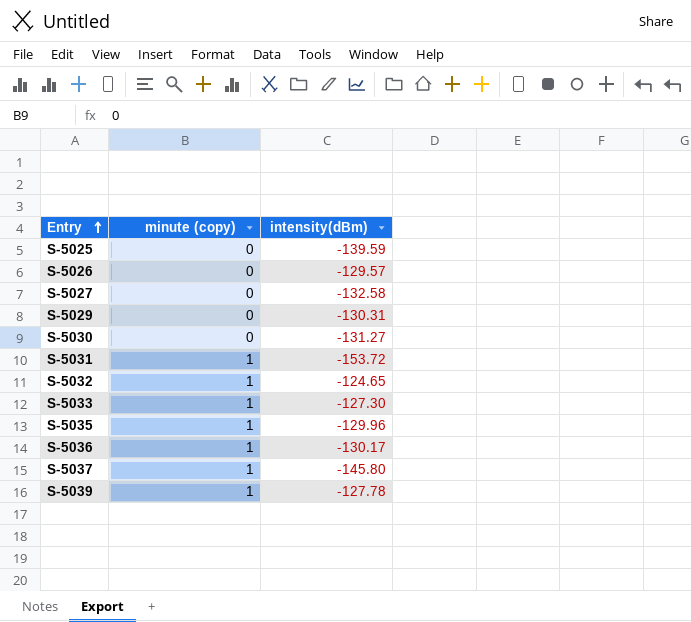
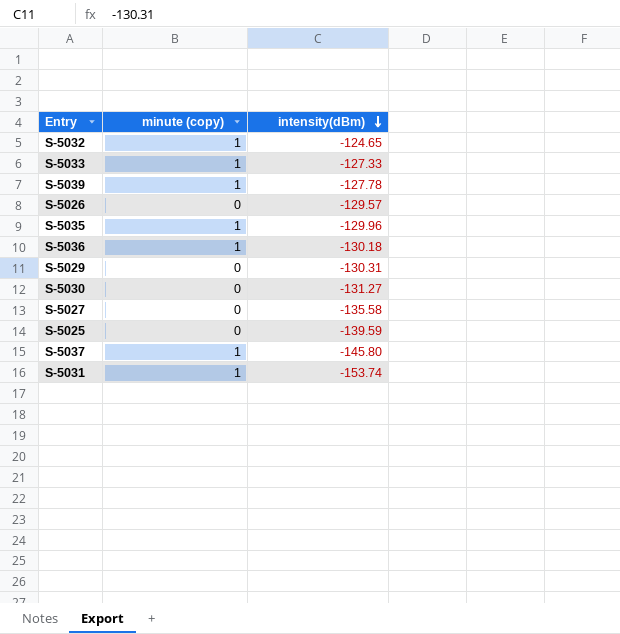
row order: Entry ascending -> intensity(dBm) descending
S-5033 | intensity(dBm): -127.30 -> -127.33
S-5036 | intensity(dBm): -130.17 -> -130.18
S-5027 | intensity(dBm): -132.58 -> -135.58
S-5031 | intensity(dBm): -153.72 -> -153.74

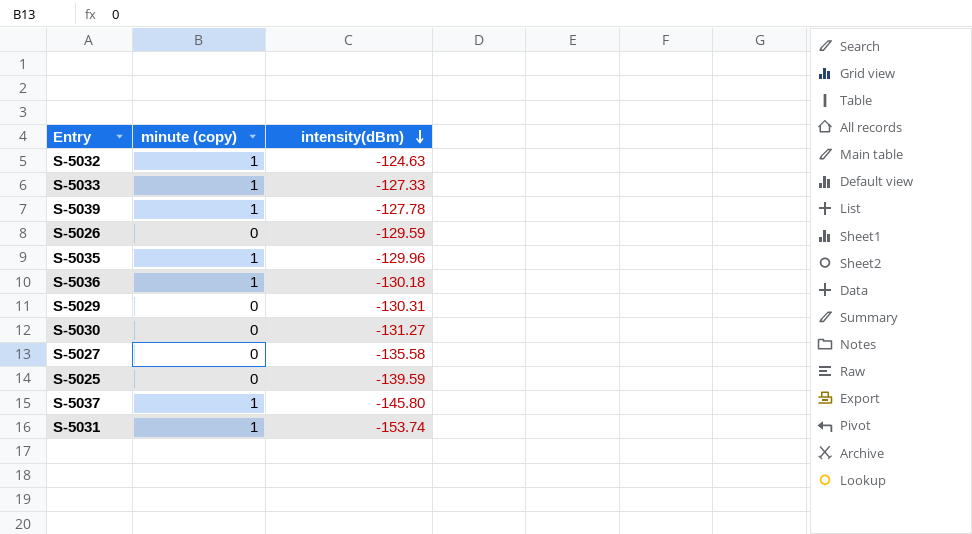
S-5032 | intensity(dBm): -124.65 -> -124.63
S-5026 | intensity(dBm): -129.57 -> -129.59

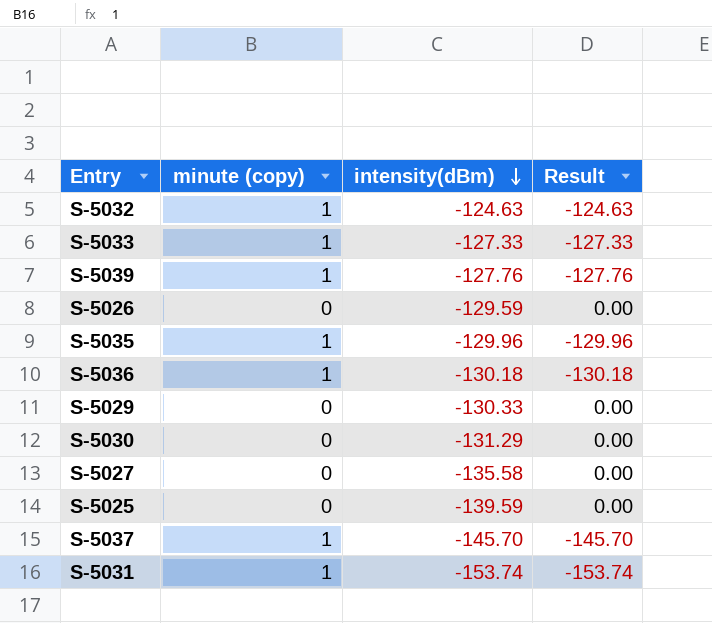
column Result | formula: none -> [minute (copy)] * [intensity(dBm)]
S-5039 | intensity(dBm): -127.78 -> -127.76
S-5029 | intensity(dBm): -130.31 -> -130.33
S-5030 | intensity(dBm): -131.27 -> -131.29
S-5037 | intensity(dBm): -145.80 -> -145.70

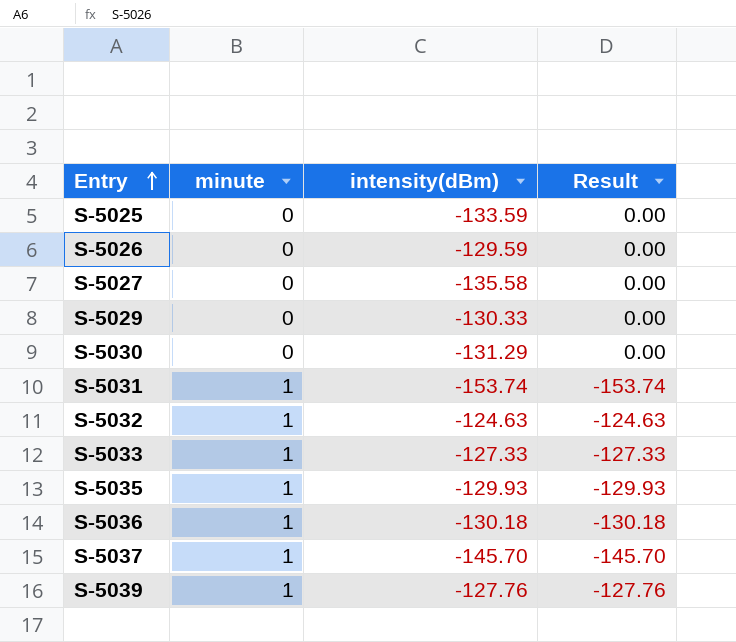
row order: intensity(dBm) descending -> Entry ascending
column name: minute (copy) -> minute
S-5025 | intensity(dBm): -139.59 -> -133.59
S-5035 | intensity(dBm): -129.96 -> -129.93
S-5035 | Result: -129.96 -> -129.93

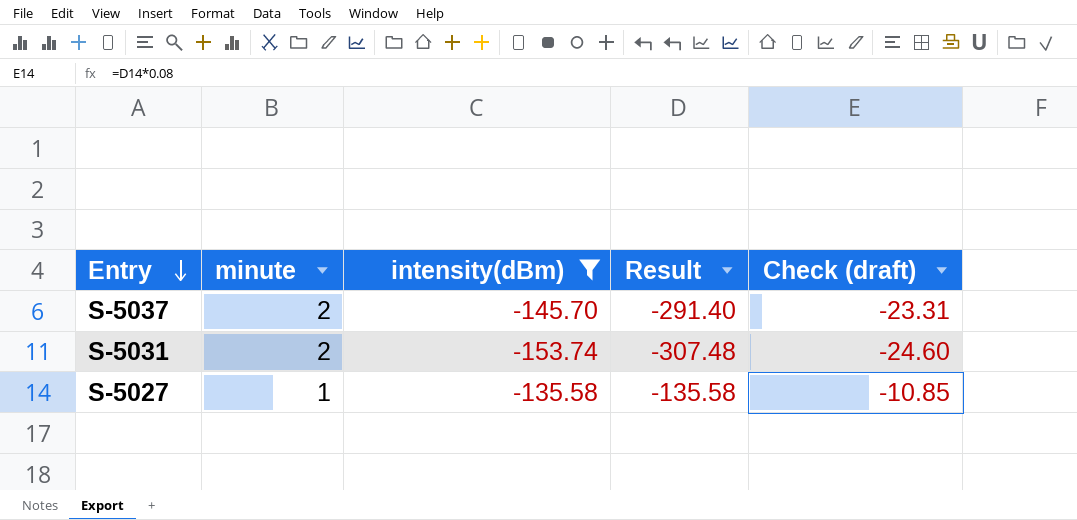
filter: none -> intensity(dBm) <= -135.58
row order: Entry ascending -> Entry descending
column Check (draft) | formula: none -> [Result] * 0.08
S-5037 | minute: 1 -> 2
S-5037 | Result: -145.70 -> -291.40
S-5031 | minute: 1 -> 2
S-5031 | Result: -153.74 -> -307.48
S-5027 | minute: 0 -> 1
S-5027 | Result: 0.00 -> -135.58

